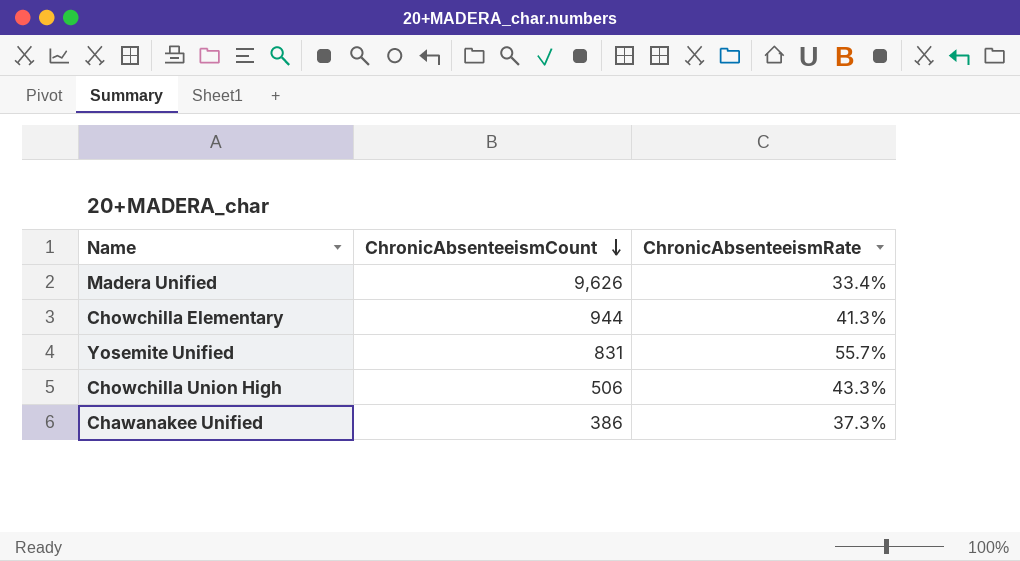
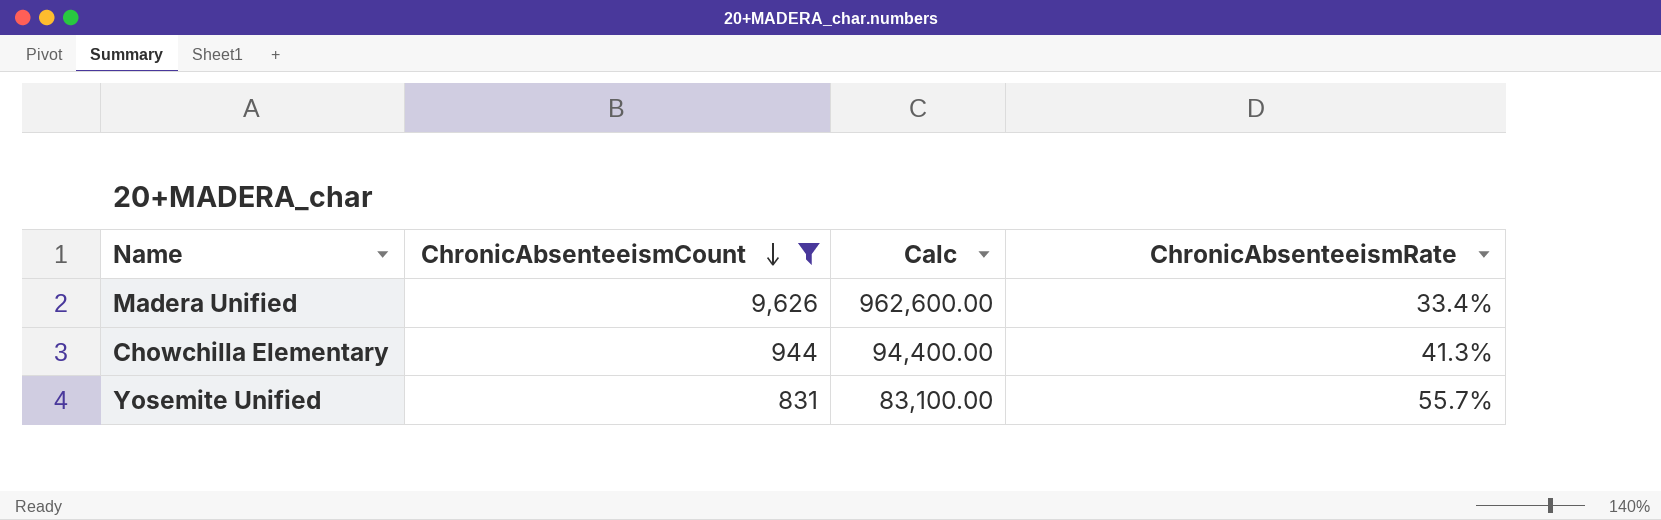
filter: none -> ChronicAbsenteeismCount >= 831
column Calc | formula: none -> [ChronicAbsenteeismCount] * 100

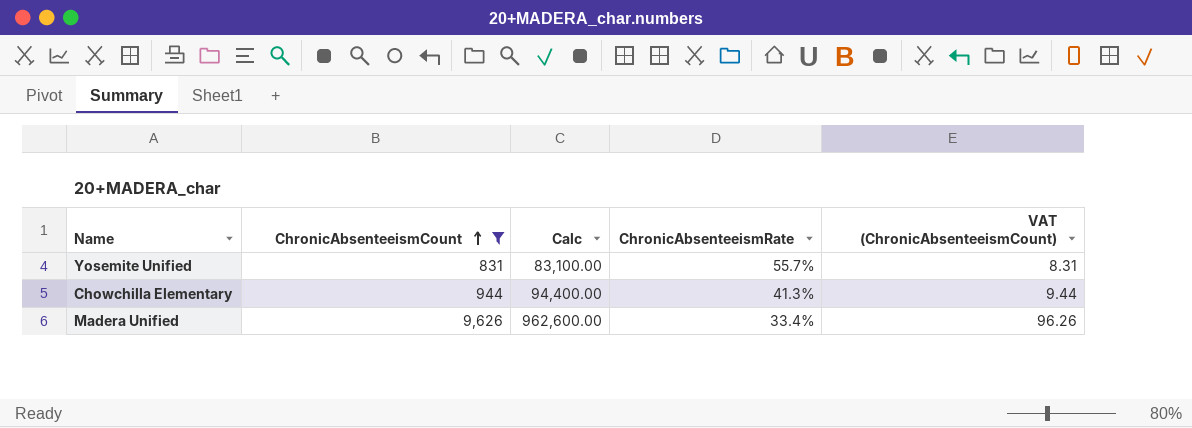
row order: ChronicAbsenteeismCount descending -> ChronicAbsenteeismCount ascending
column VAT (ChronicAbsenteeismCount) | formula: none -> [ChronicAbsenteeismCount] * 0.01

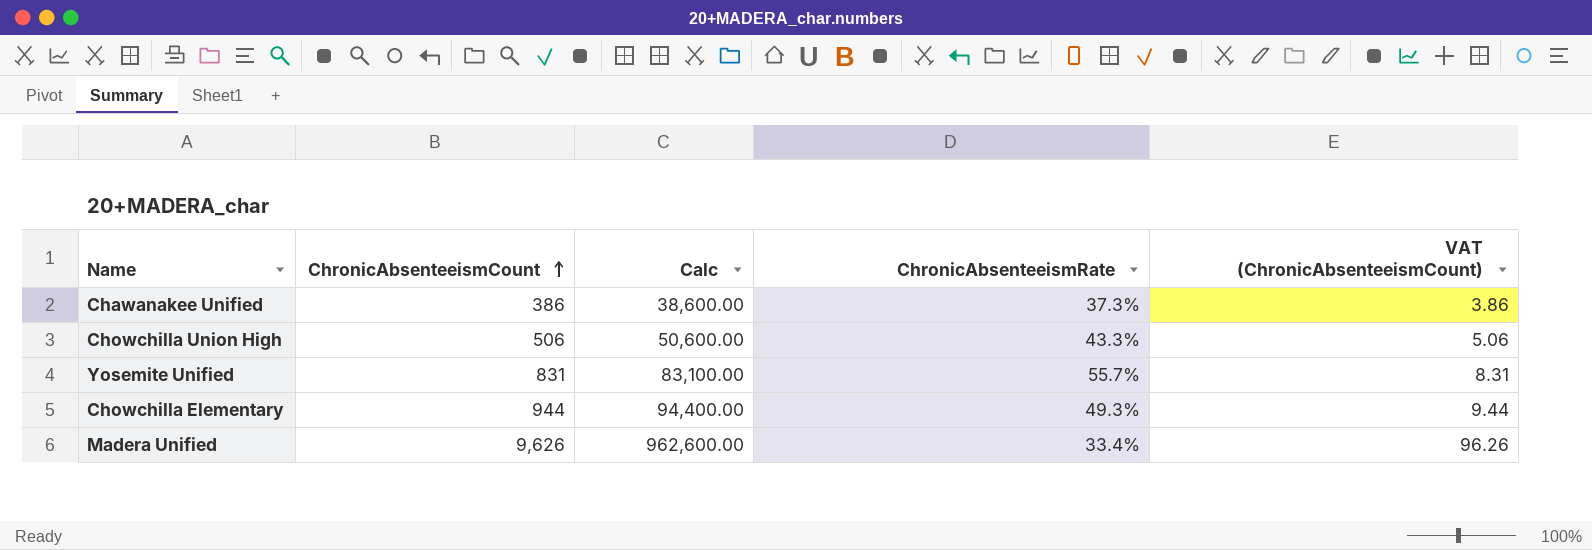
filter: ChronicAbsenteeismCount >= 831 -> none
Chowchilla Elementary | ChronicAbsenteeismRate: 41.3% -> 49.3%

